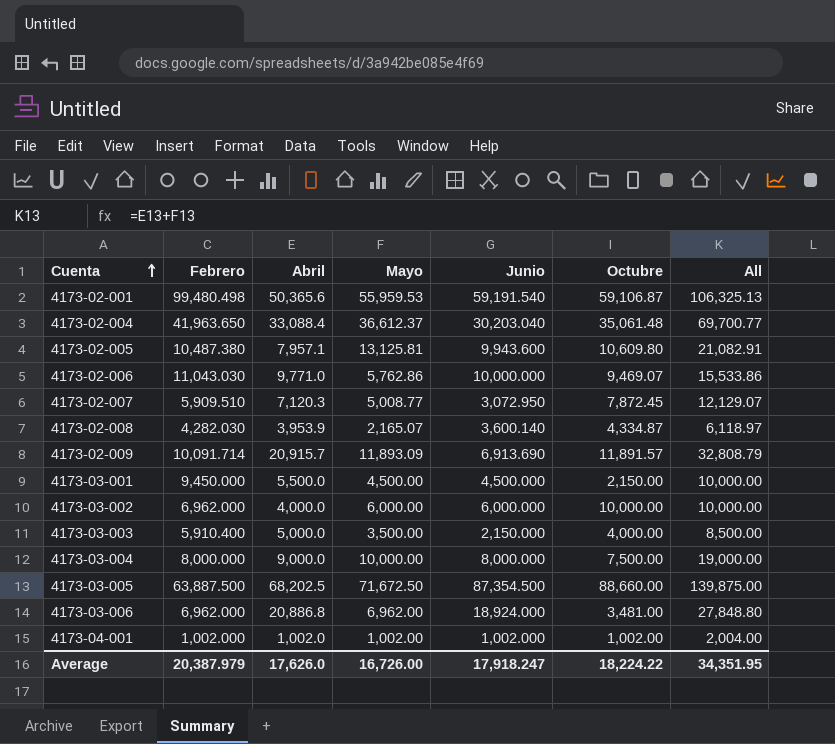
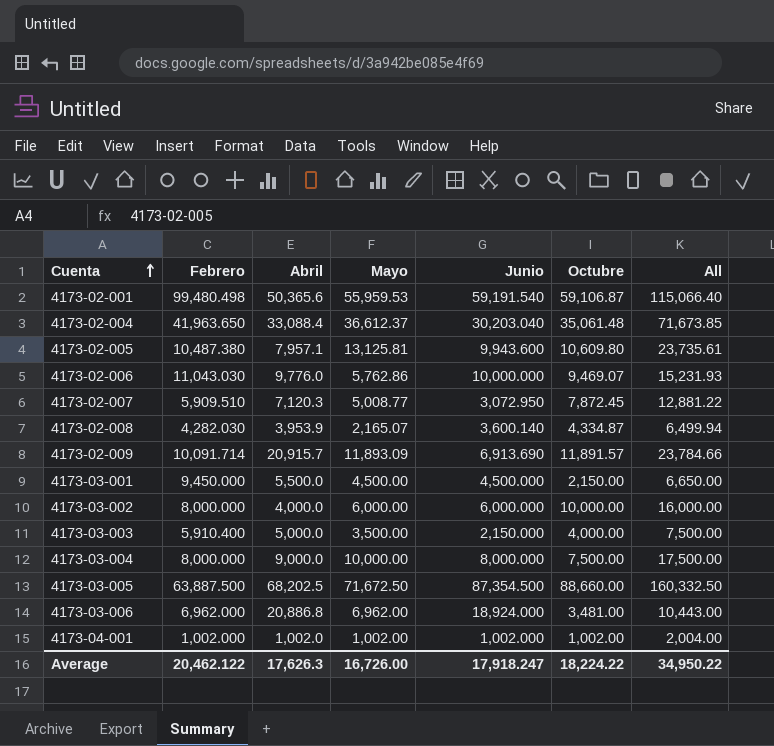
column All | formula: [Abril] + [Mayo] -> [Mayo] + [Octubre]
4173-02-006 | Abril: 9,771.0 -> 9,776.0
4173-03-002 | Febrero: 6,962.000 -> 8,000.000
Average | Febrero: 20,387.979 -> 20,462.122
Average | Abril: 17,626.0 -> 17,626.3
Average | All: 34,351.95 -> 34,950.22

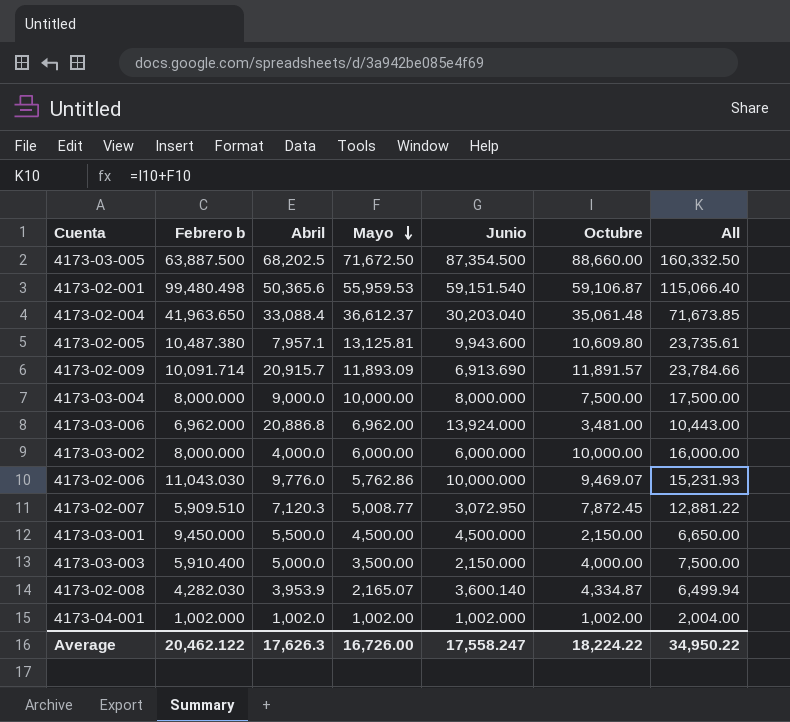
row order: Cuenta ascending -> Mayo descending
column name: Febrero -> Febrero b
4173-02-001 | Junio: 59,191.540 -> 59,151.540
4173-03-006 | Junio: 18,924.000 -> 13,924.000
Average | Junio: 17,918.247 -> 17,558.247

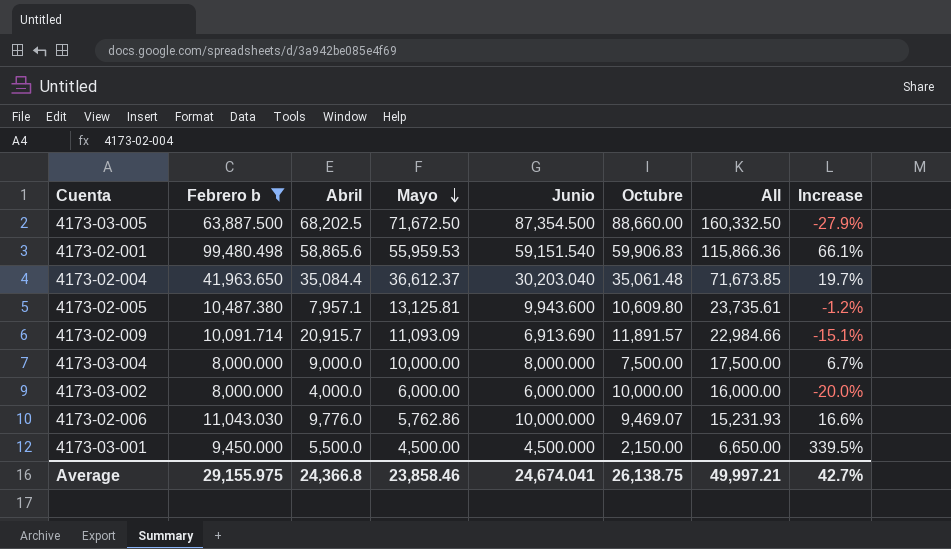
filter: none -> Febrero b >= 8,000.000
column Increase | formula: none -> ([Febrero b] - [Octubre]) / [Octubre]
4173-02-001 | Abril: 50,365.6 -> 58,865.6
4173-02-001 | Octubre: 59,106.87 -> 59,906.83
4173-02-001 | All: 115,066.40 -> 115,866.36
4173-02-004 | Abril: 33,088.4 -> 35,084.4
4173-02-009 | Mayo: 11,893.09 -> 11,093.09
4173-02-009 | All: 23,784.66 -> 22,984.66
Average | Febrero b: 20,462.122 -> 29,155.975
Average | Abril: 17,626.3 -> 24,366.8
Average | Mayo: 16,726.00 -> 23,858.46
Average | Junio: 17,558.247 -> 24,674.041
Average | Octubre: 18,224.22 -> 26,138.75
Average | All: 34,950.22 -> 49,997.21

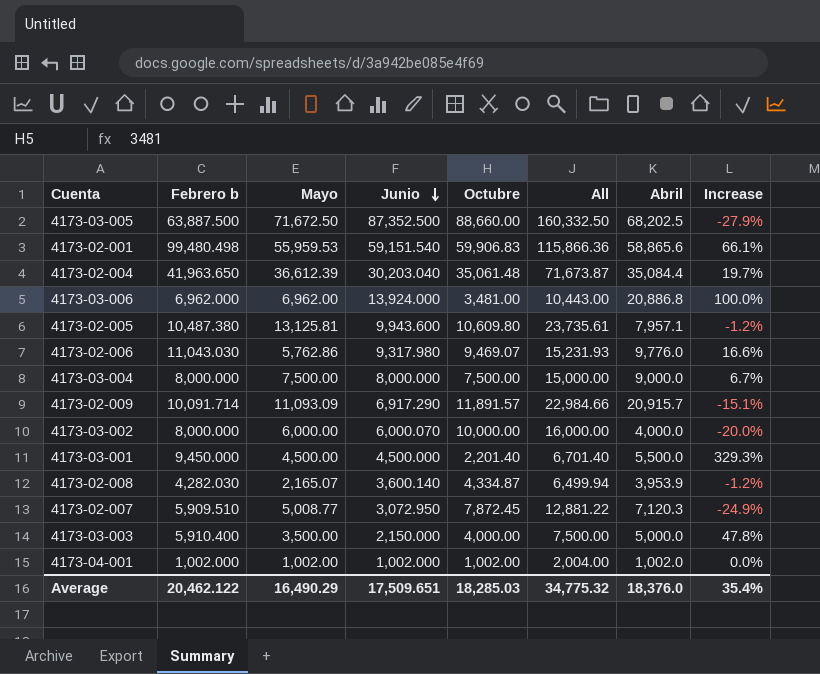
filter: Febrero b >= 8,000.000 -> none
row order: Mayo descending -> Junio descending
column Abril | position: 3 -> 7
4173-03-005 | Junio: 87,354.500 -> 87,352.500
4173-02-004 | Mayo: 36,612.37 -> 36,612.39
4173-02-004 | All: 71,673.85 -> 71,673.87
4173-02-006 | Junio: 10,000.000 -> 9,317.980
4173-03-004 | Mayo: 10,000.00 -> 7,500.00
4173-03-004 | All: 17,500.00 -> 15,000.00
4173-02-009 | Junio: 6,913.690 -> 6,917.290
4173-03-002 | Junio: 6,000.000 -> 6,000.070
4173-03-001 | Octubre: 2,150.00 -> 2,201.40
4173-03-001 | All: 6,650.00 -> 6,701.40
4173-03-001 | Increase: 339.5% -> 329.3%
Average | Febrero b: 29,155.975 -> 20,462.122
Average | Mayo: 23,858.46 -> 16,490.29
Average | Junio: 24,674.041 -> 17,509.651
Average | Octubre: 26,138.75 -> 18,285.03
Average | All: 49,997.21 -> 34,775.32
Average | Abril: 24,366.8 -> 18,376.0
Average | Increase: 42.7% -> 35.4%

